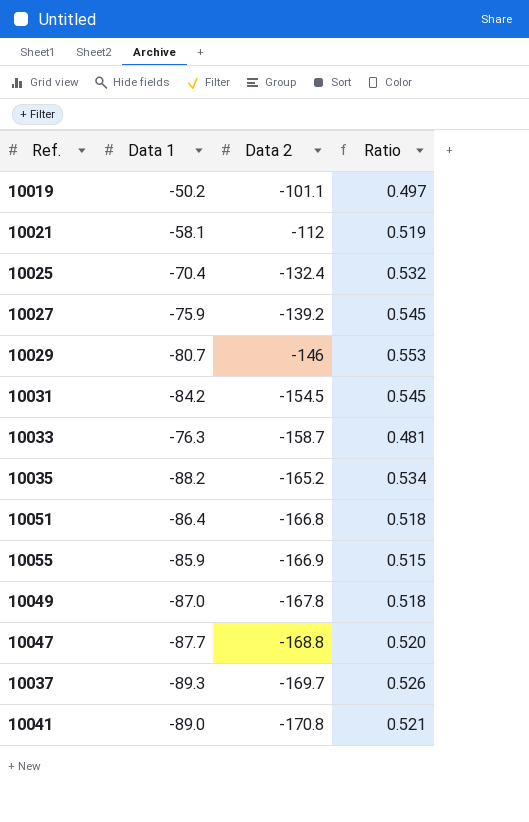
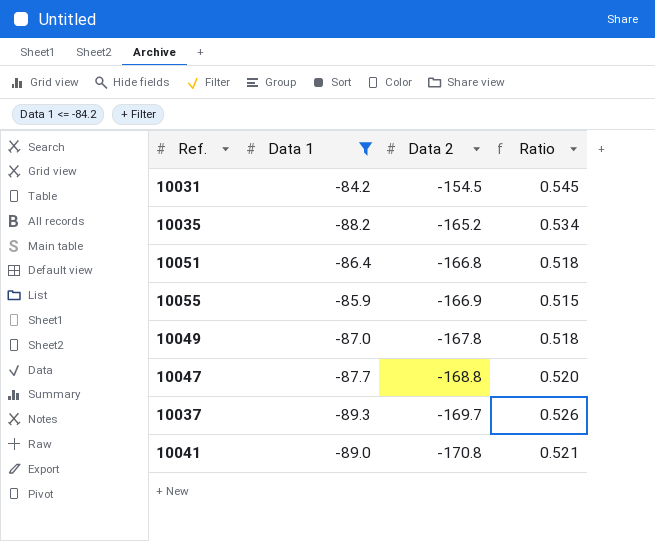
filter: none -> Data 1 <= -84.2

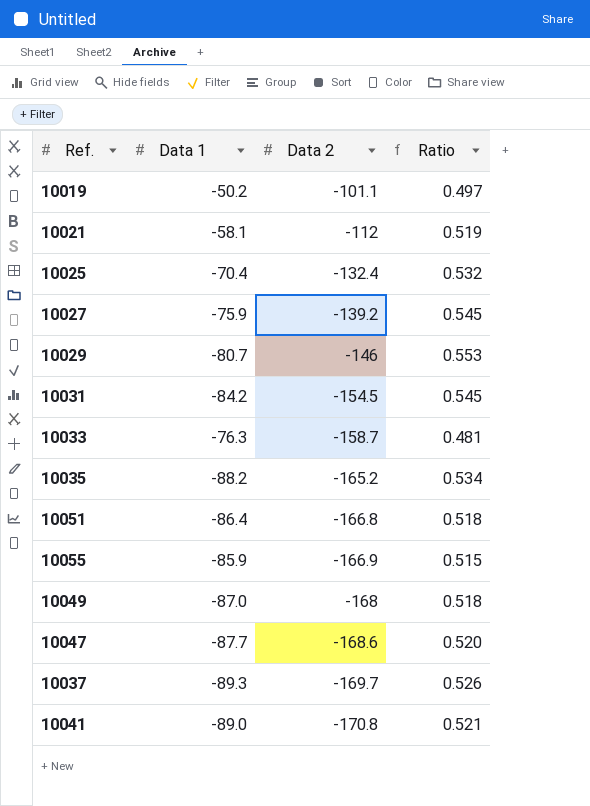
filter: Data 1 <= -84.2 -> none
10049 | Data 2: -167.8 -> -168
10047 | Data 2: -168.8 -> -168.6

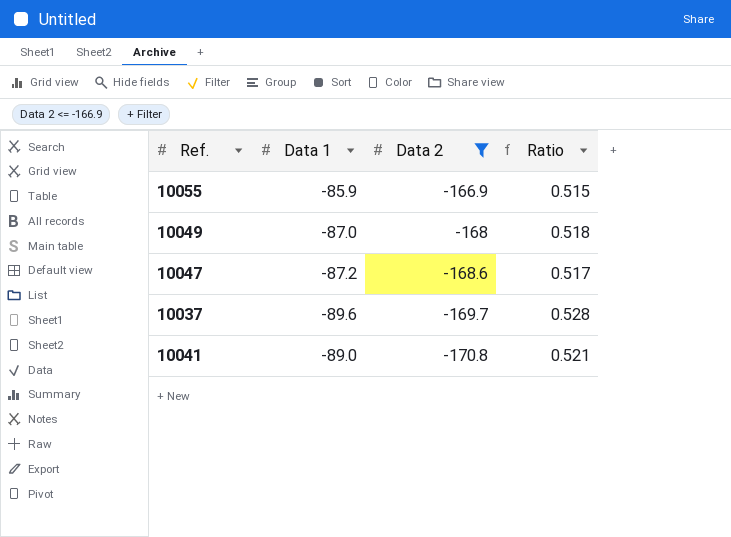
filter: none -> Data 2 <= -166.9
10047 | Data 1: -87.7 -> -87.2
10047 | Ratio: 0.520 -> 0.517
10037 | Data 1: -89.3 -> -89.6
10037 | Ratio: 0.526 -> 0.528

